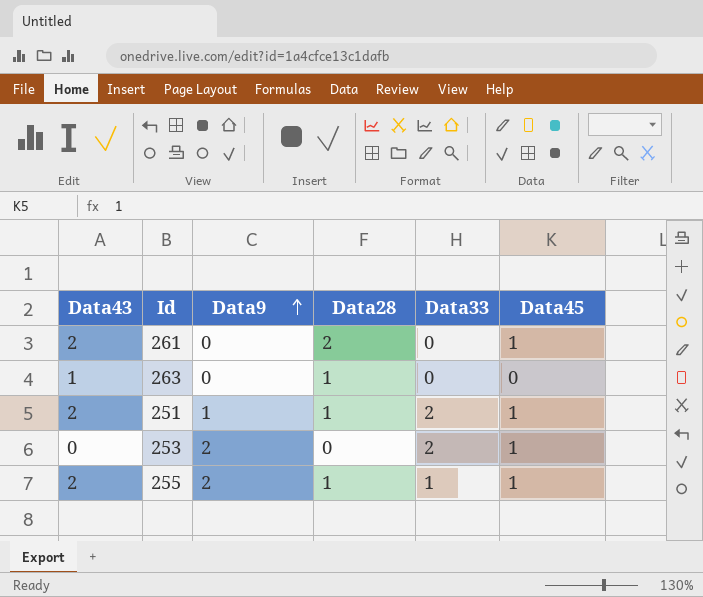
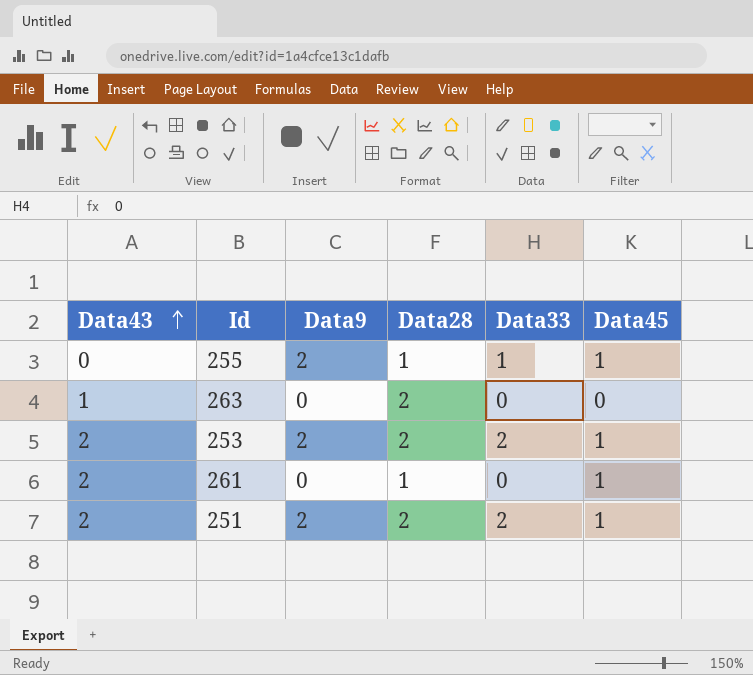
row order: Data9 ascending -> Data43 ascending
255 | Data43: 2 -> 0
263 | Data28: 1 -> 2
253 | Data43: 0 -> 2
253 | Data28: 0 -> 2
261 | Data28: 2 -> 1
251 | Data9: 1 -> 2
251 | Data28: 1 -> 2

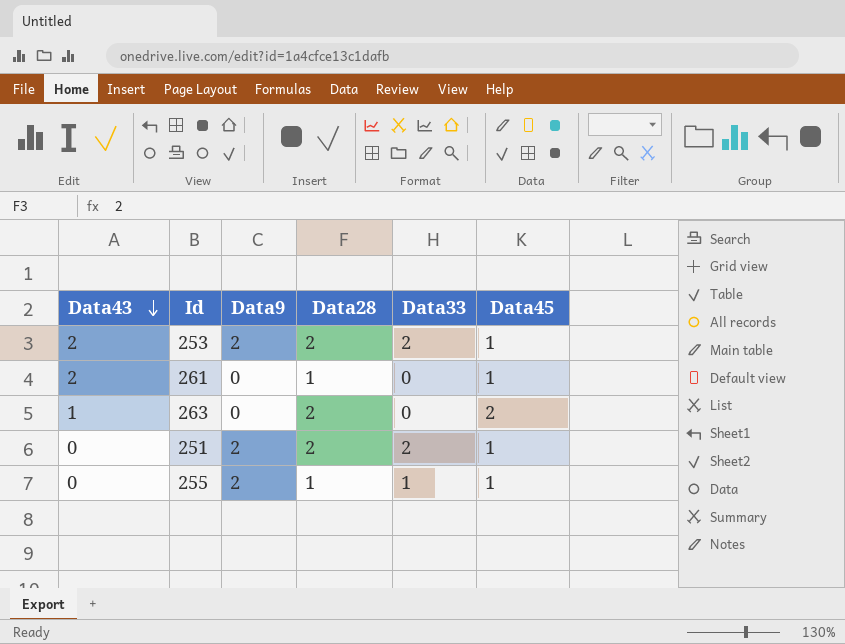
row order: Data43 ascending -> Data43 descending
263 | Data45: 0 -> 2
251 | Data43: 2 -> 0

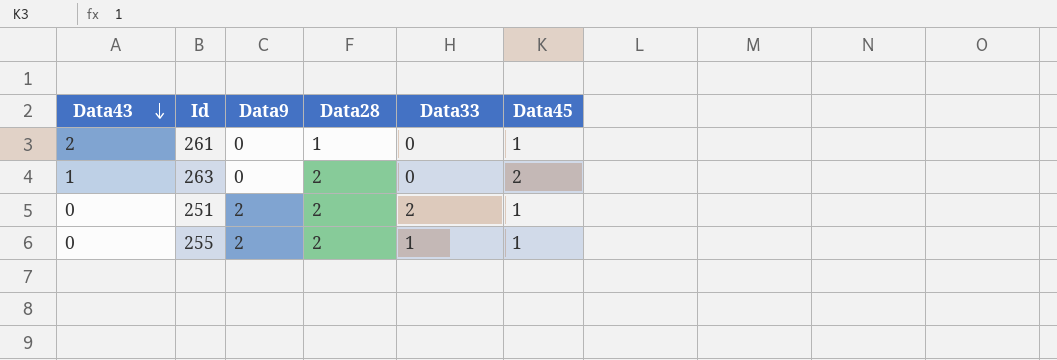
row 253: 2 | 2 | 2 | 2 | 1 -> none
255 | Data28: 1 -> 2

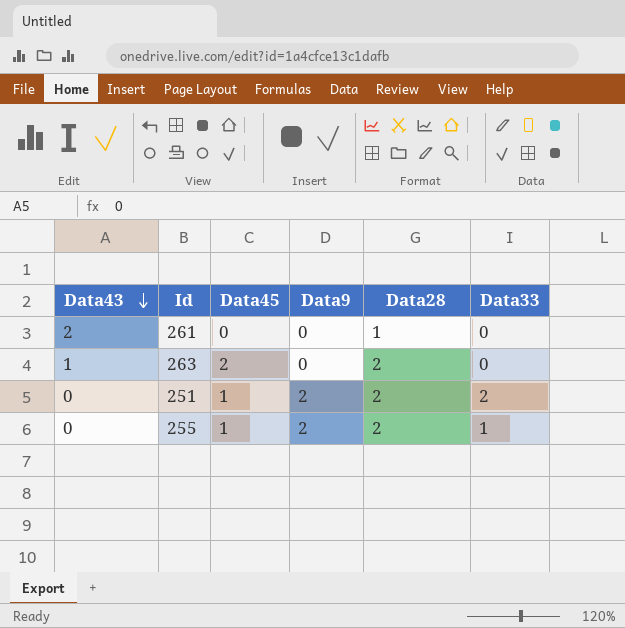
column Data45 | position: 6 -> 3
261 | Data45: 1 -> 0

